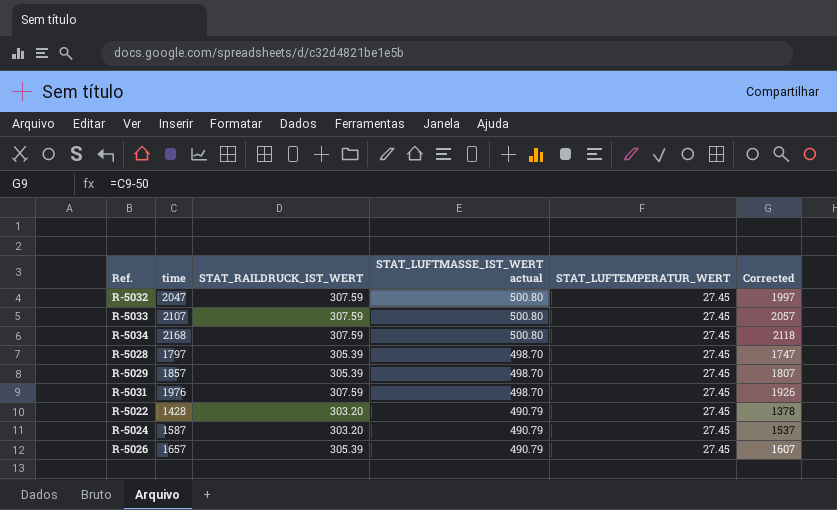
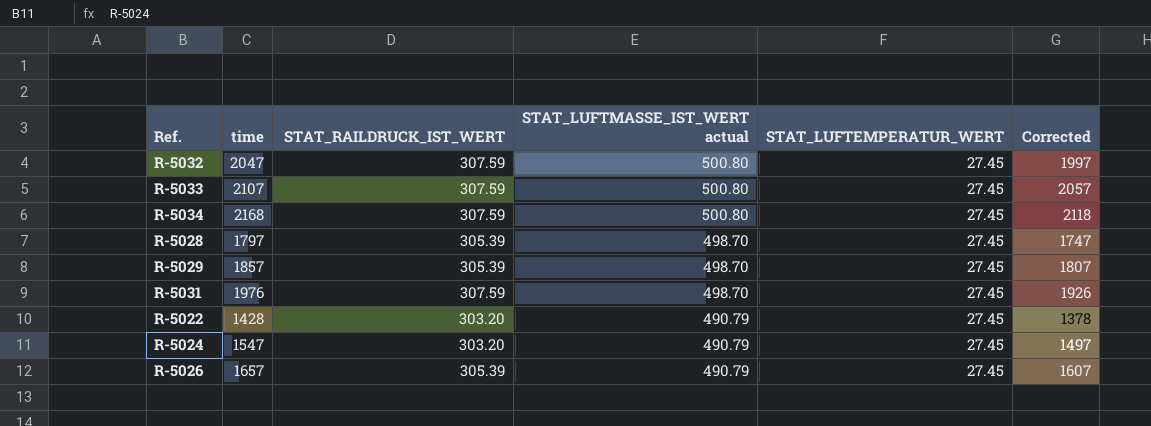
R-5024 | time: 1587 -> 1547
R-5024 | Corrected: 1537 -> 1497

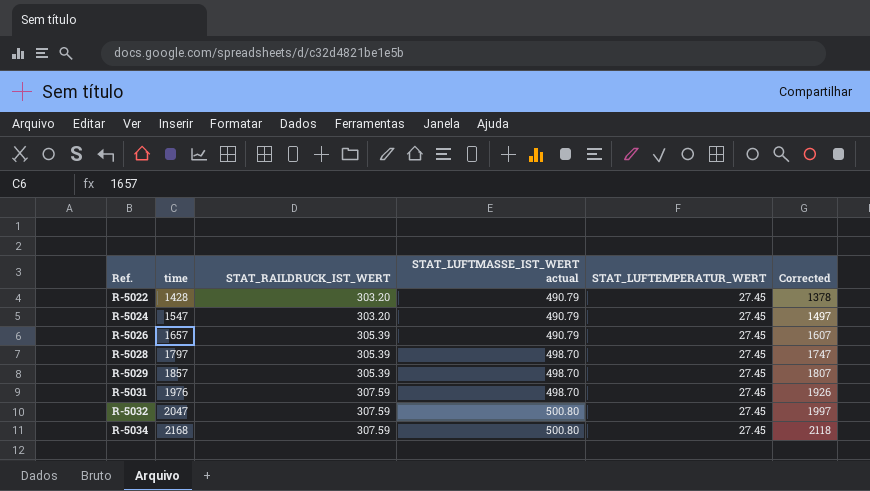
row order: STAT_LUFTMASSE_IST_WERT actual descending -> Ref. ascending
row R-5033: 2107 | 307.59 | 500.80 | 27.45 | 2057 -> none

